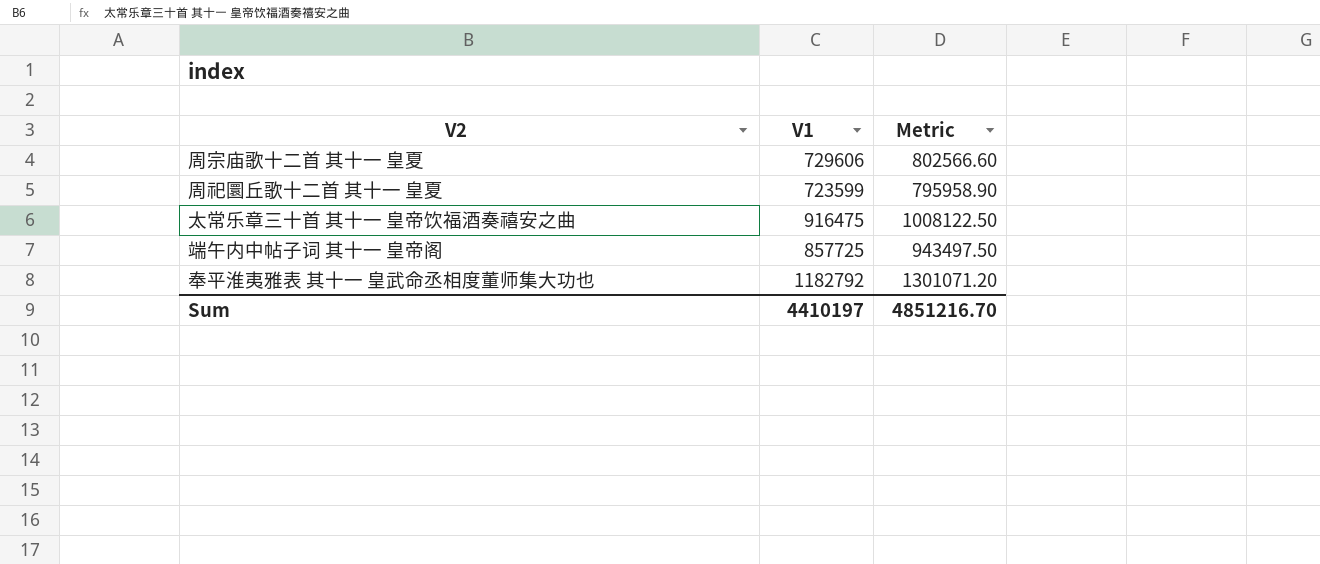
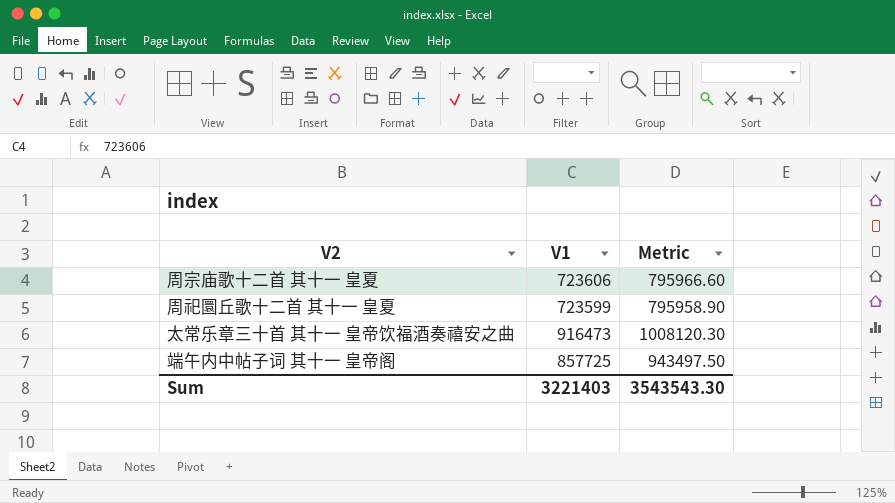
row 奉平淮夷雅表 其十一 皇武命丞相度董师集大功也: 1182792 | 1301071.20 -> none
周宗庙歌十二首 其十一 皇夏 | V1: 729606 -> 723606
周宗庙歌十二首 其十一 皇夏 | Metric: 802566.60 -> 795966.60
太常乐章三十首 其十一 皇帝饮福酒奏禧安之曲 | V1: 916475 -> 916473
太常乐章三十首 其十一 皇帝饮福酒奏禧安之曲 | Metric: 1008122.50 -> 1008120.30
Sum | V1: 4410197 -> 3221403
Sum | Metric: 4851216.70 -> 3543543.30

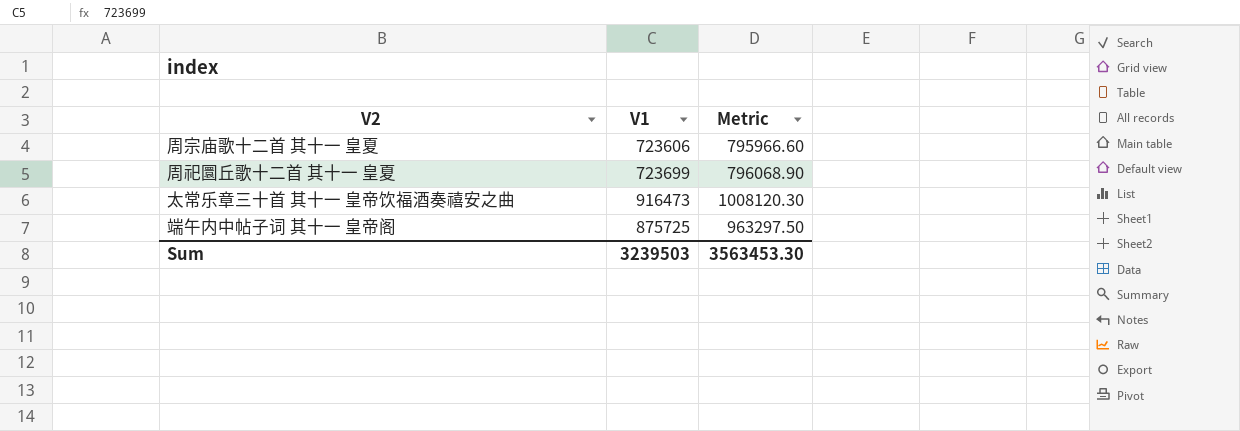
周祀圜丘歌十二首 其十一 皇夏 | V1: 723599 -> 723699
周祀圜丘歌十二首 其十一 皇夏 | Metric: 795958.90 -> 796068.90
端午内中帖子词 其十一 皇帝阁 | V1: 857725 -> 875725
端午内中帖子词 其十一 皇帝阁 | Metric: 943497.50 -> 963297.50
Sum | V1: 3221403 -> 3239503
Sum | Metric: 3543543.30 -> 3563453.30

